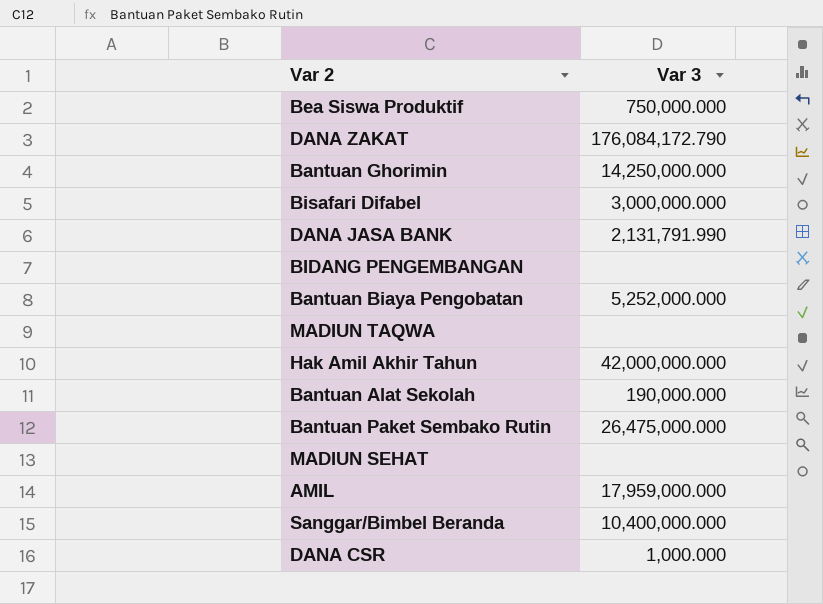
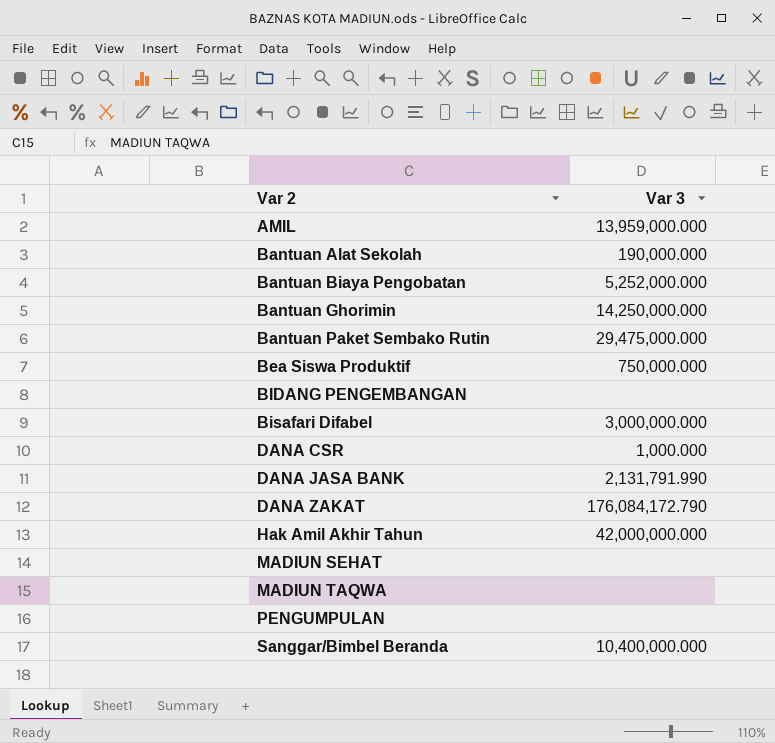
row order: none -> Var 2 ascending
AMIL | Var 3: 17,959,000.000 -> 13,959,000.000
Bantuan Paket Sembako Rutin | Var 3: 26,475,000.000 -> 29,475,000.000
row PENGUMPULAN: none -> none

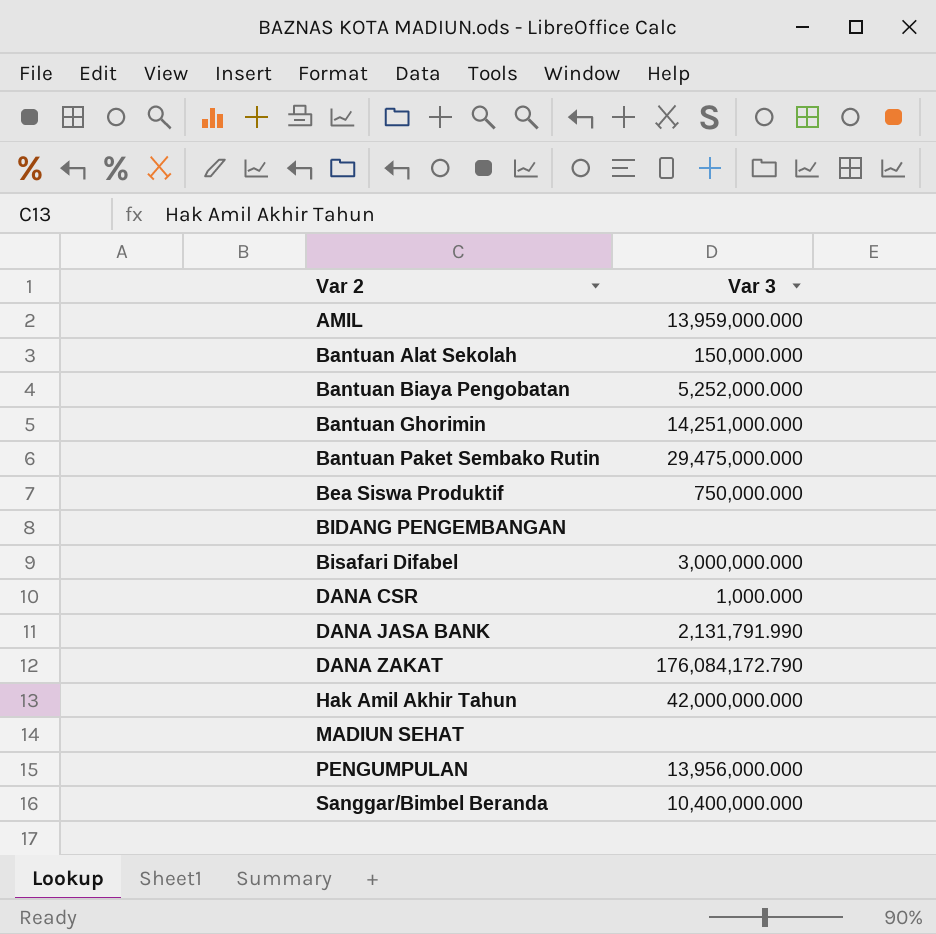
row MADIUN TAQWA: none -> none
Bantuan Alat Sekolah | Var 3: 190,000.000 -> 150,000.000
Bantuan Ghorimin | Var 3: 14,250,000.000 -> 14,251,000.000
PENGUMPULAN | Var 3: none -> 13,956,000.000

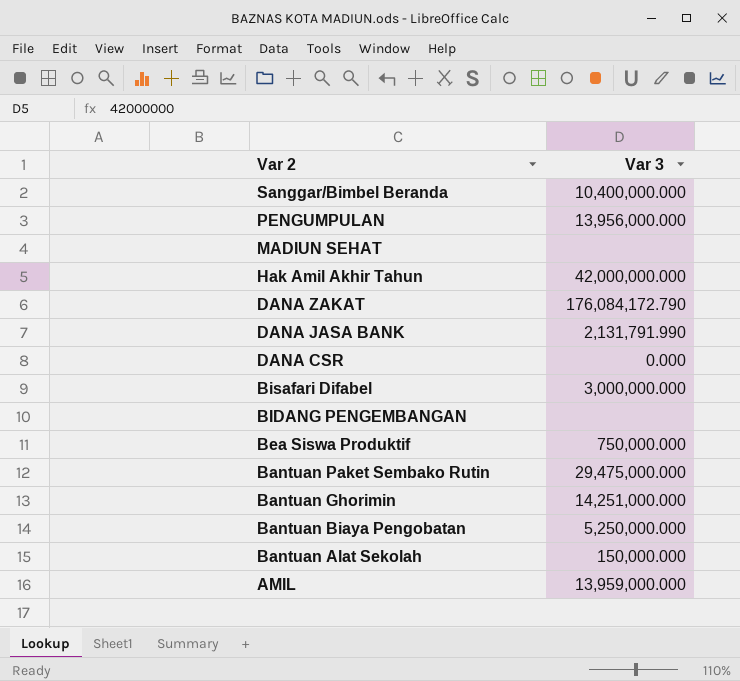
row order: Var 2 ascending -> Var 2 descending
DANA CSR | Var 3: 1,000.000 -> 0.000
Bantuan Biaya Pengobatan | Var 3: 5,252,000.000 -> 5,250,000.000

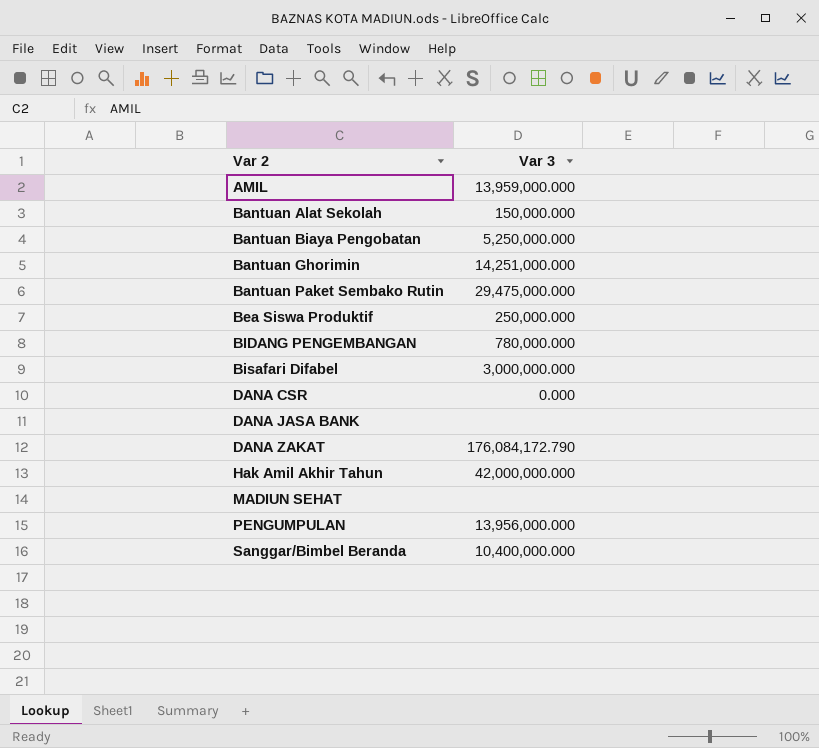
row order: Var 2 descending -> Var 2 ascending
Bea Siswa Produktif | Var 3: 750,000.000 -> 250,000.000
BIDANG PENGEMBANGAN | Var 3: none -> 780,000.000
DANA JASA BANK | Var 3: 2,131,791.990 -> none

